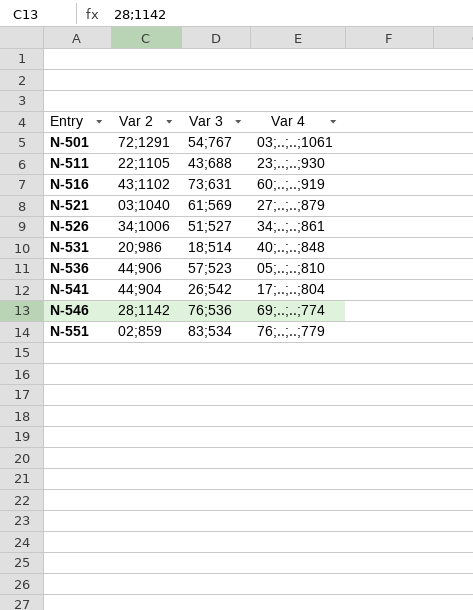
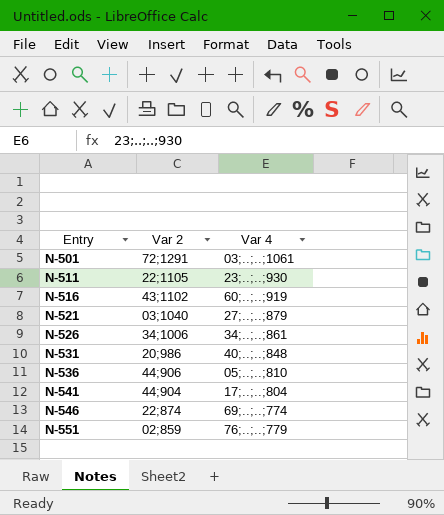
column Var 3 | position: 3 -> none
N-546 | Var 2: 28;1142 -> 22;874

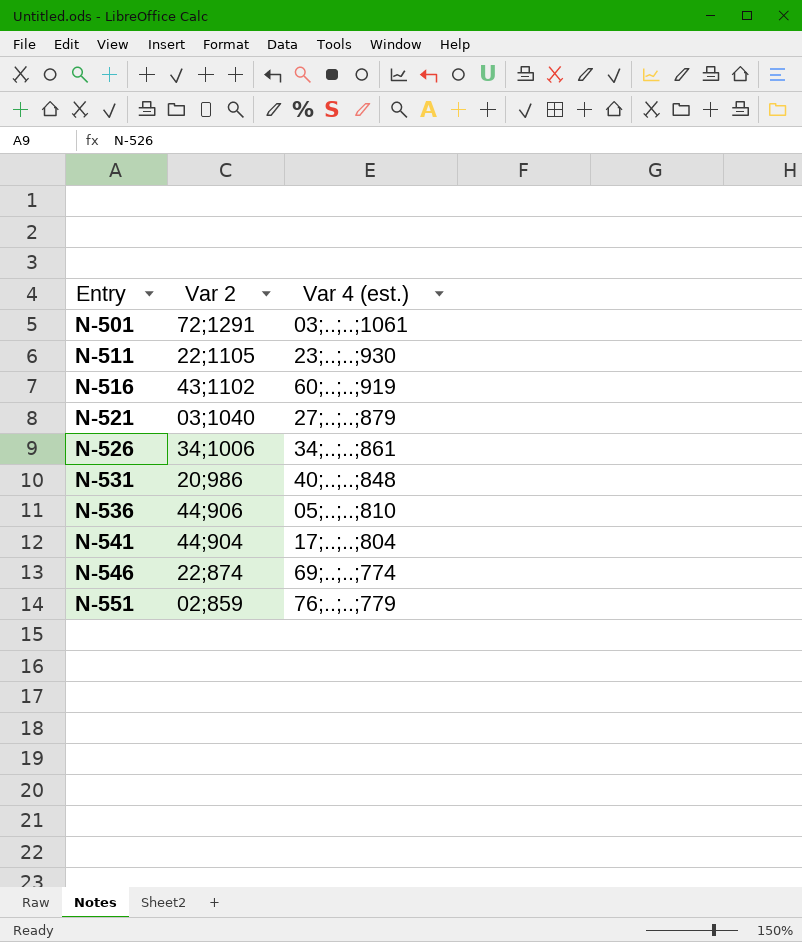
column name: Var 4 -> Var 4 (est.)

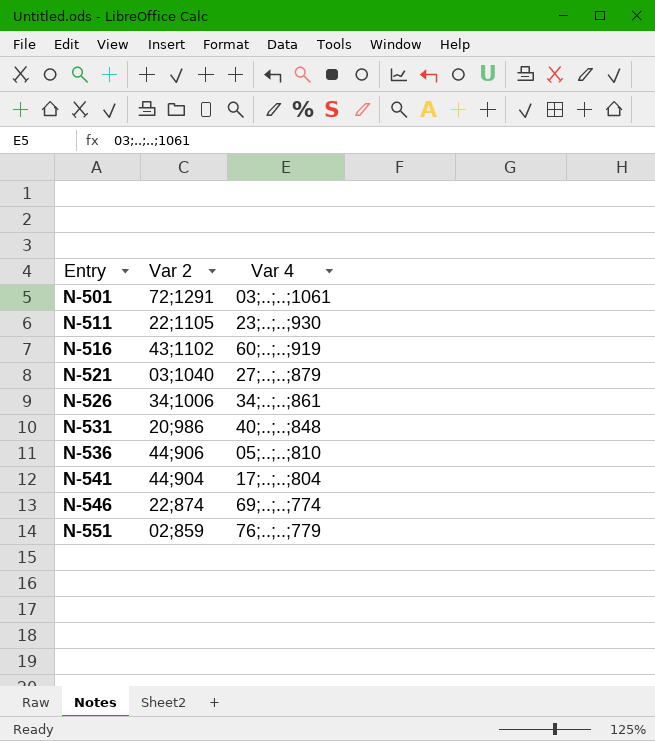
column name: Var 4 (est.) -> Var 4

